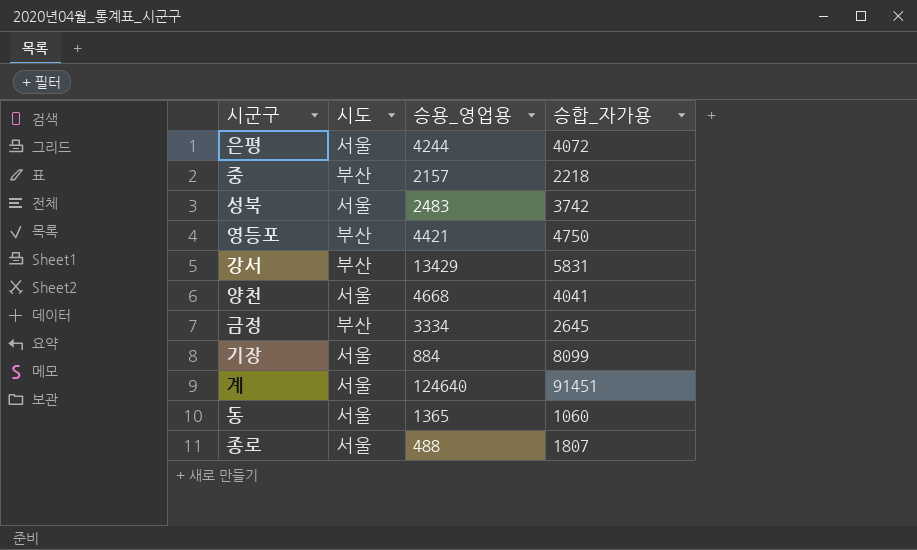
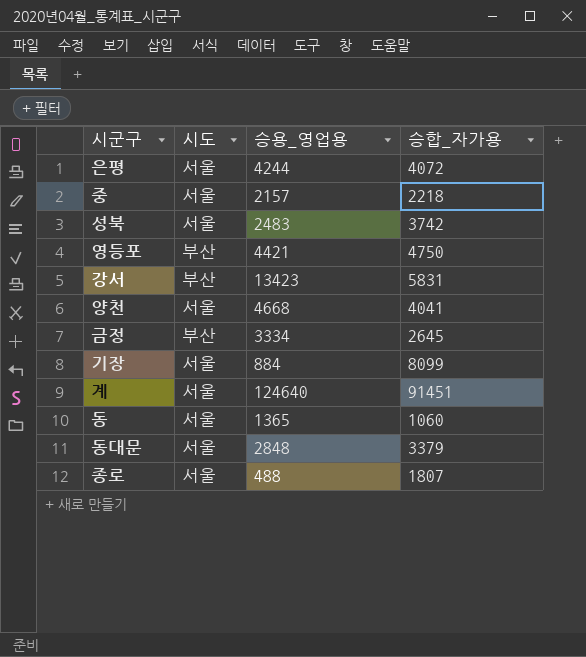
중 | 시도: 부산 -> 서울
강서 | 승용_영업용: 13429 -> 13423
row 동대문: none -> 서울 | 2848 | 3379

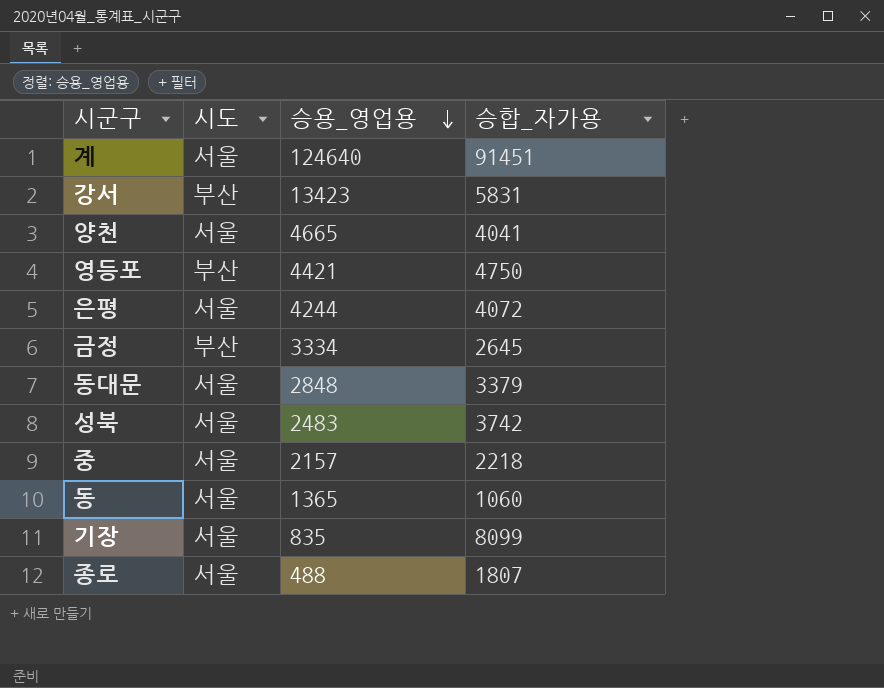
row order: none -> 승용_영업용 descending
양천 | 승용_영업용: 4668 -> 4665
기장 | 승용_영업용: 884 -> 835

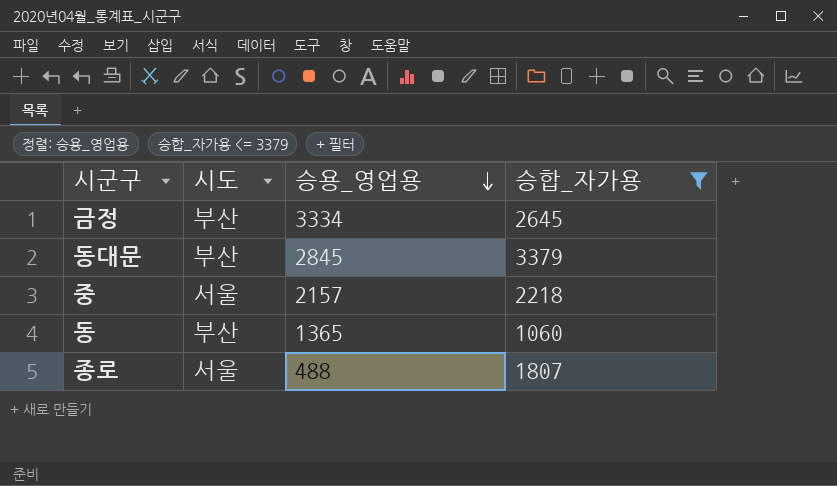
filter: none -> 승합_자가용 <= 3379
동대문 | 시도: 서울 -> 부산
동대문 | 승용_영업용: 2848 -> 2845
동 | 시도: 서울 -> 부산

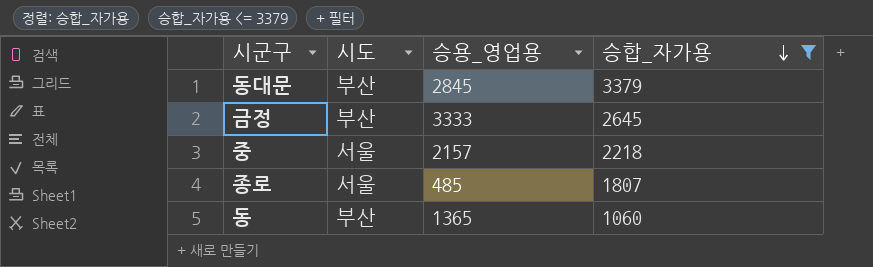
row order: 승용_영업용 descending -> 승합_자가용 descending
금정 | 승용_영업용: 3334 -> 3333
종로 | 승용_영업용: 488 -> 485

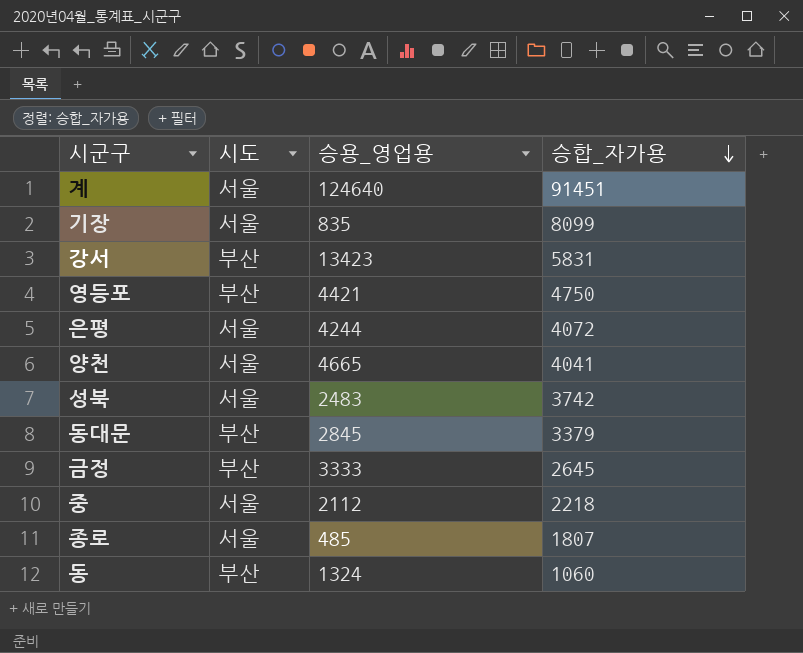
filter: 승합_자가용 <= 3379 -> none
중 | 승용_영업용: 2157 -> 2112
동 | 승용_영업용: 1365 -> 1324

